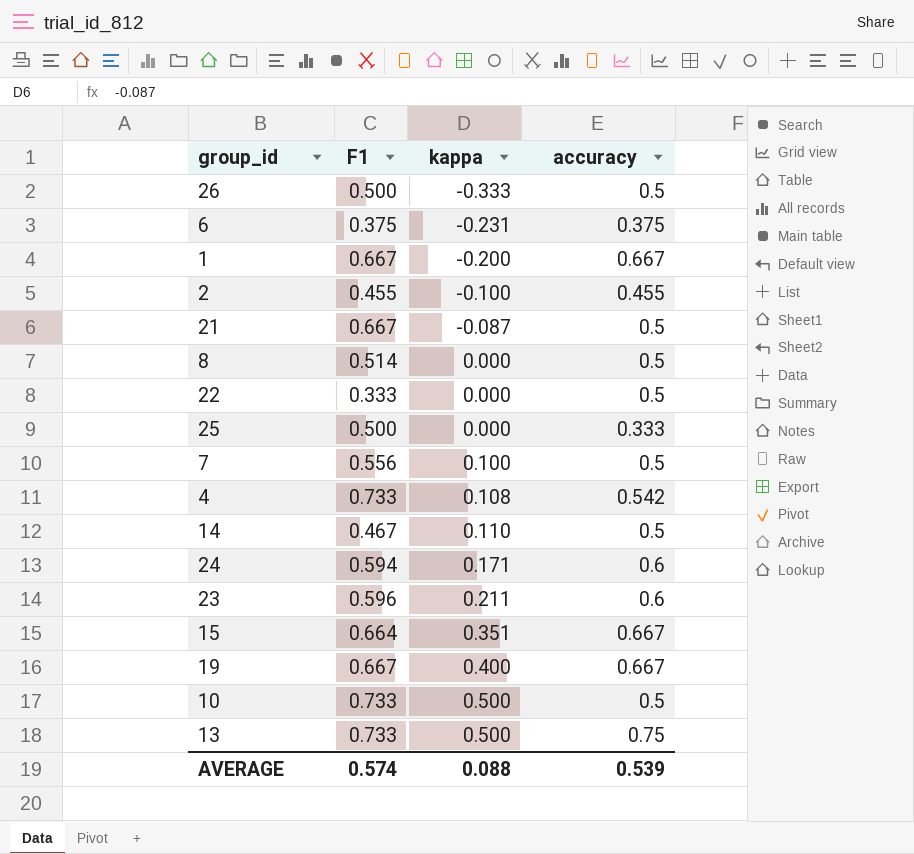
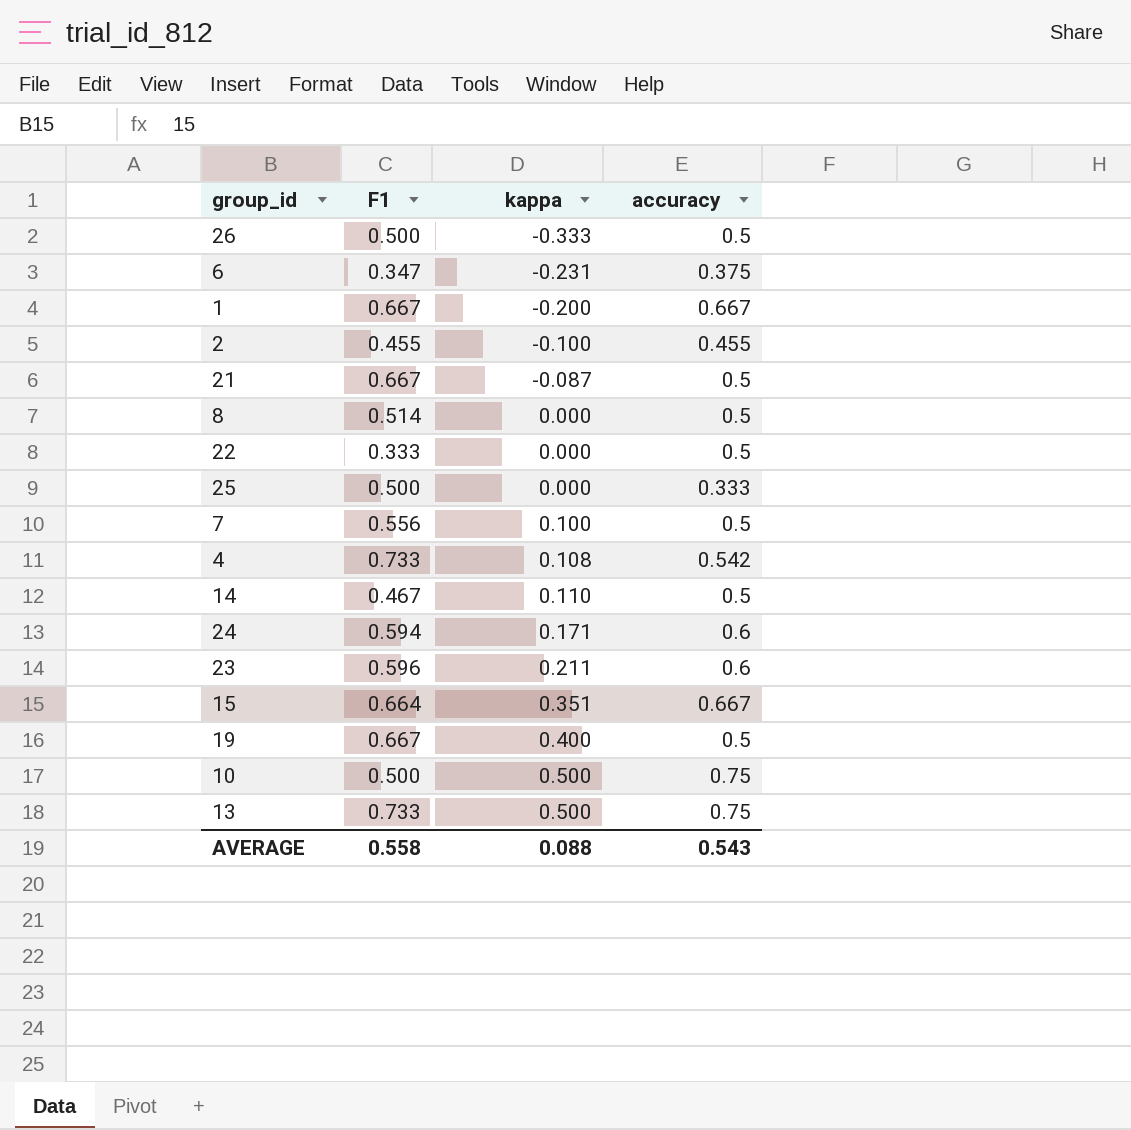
6 | F1: 0.375 -> 0.347
19 | accuracy: 0.667 -> 0.5
10 | F1: 0.733 -> 0.500
10 | accuracy: 0.5 -> 0.75
AVERAGE | F1: 0.574 -> 0.558
AVERAGE | accuracy: 0.539 -> 0.543

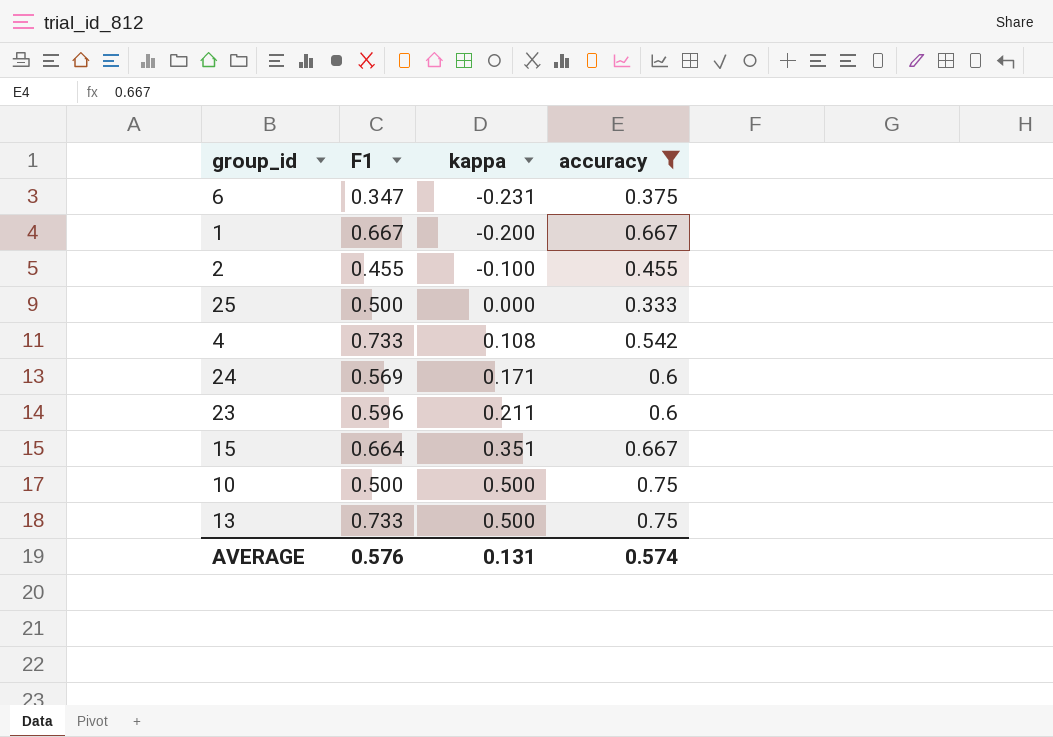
filter: none -> accuracy != 0.5
24 | F1: 0.594 -> 0.569
AVERAGE | F1: 0.558 -> 0.576
AVERAGE | kappa: 0.088 -> 0.131
AVERAGE | accuracy: 0.543 -> 0.574

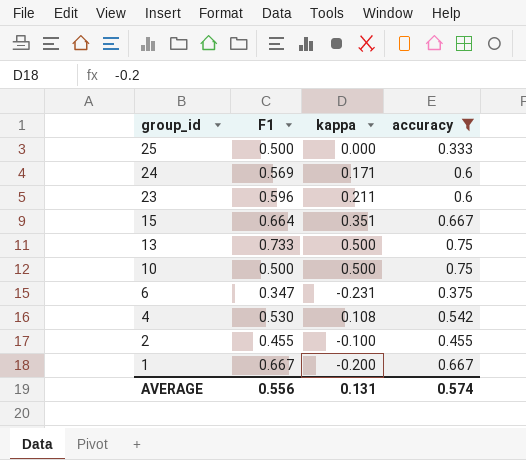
row order: kappa ascending -> group_id descending
4 | F1: 0.733 -> 0.530
AVERAGE | F1: 0.576 -> 0.556

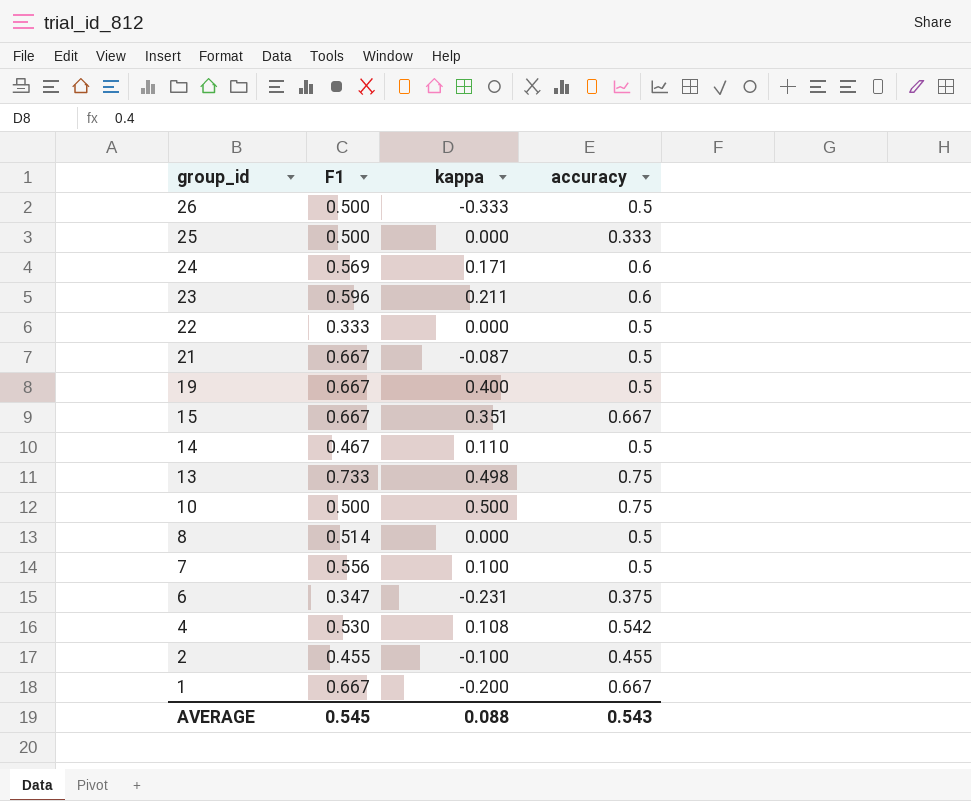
filter: accuracy != 0.5 -> none
15 | F1: 0.664 -> 0.667
13 | kappa: 0.500 -> 0.498
AVERAGE | F1: 0.556 -> 0.545
AVERAGE | kappa: 0.131 -> 0.088
AVERAGE | accuracy: 0.574 -> 0.543

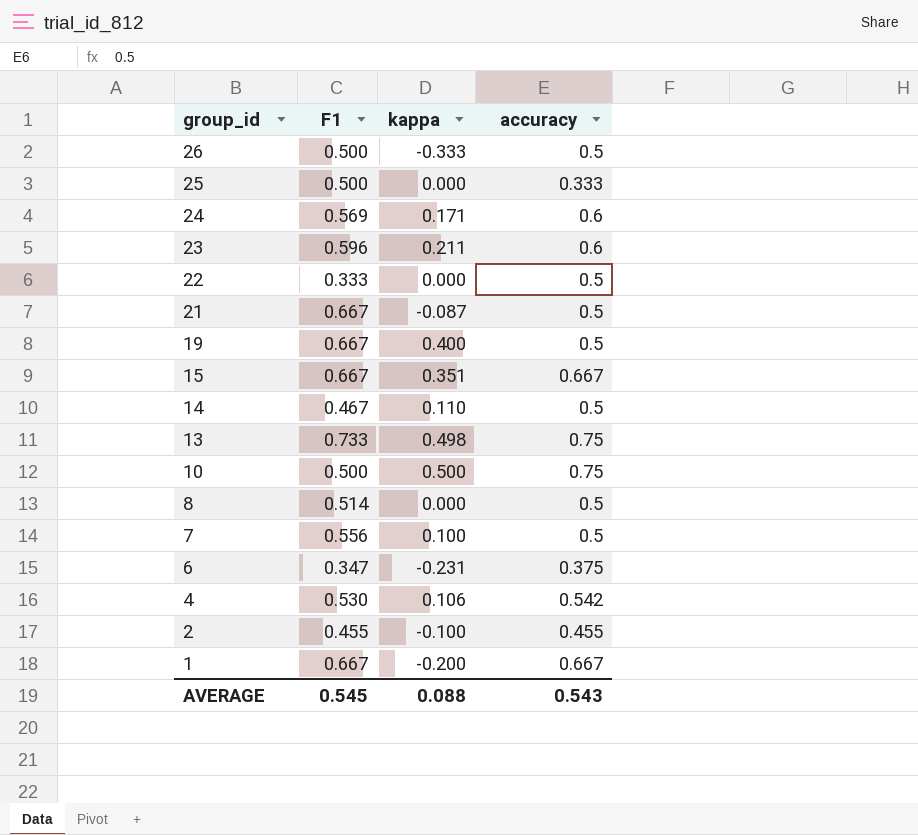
4 | kappa: 0.108 -> 0.106

